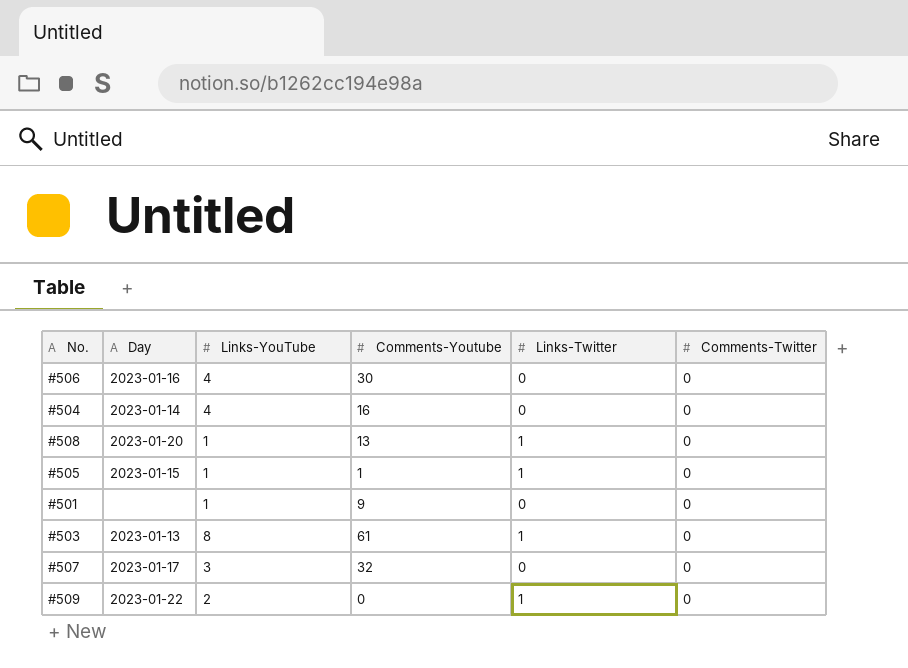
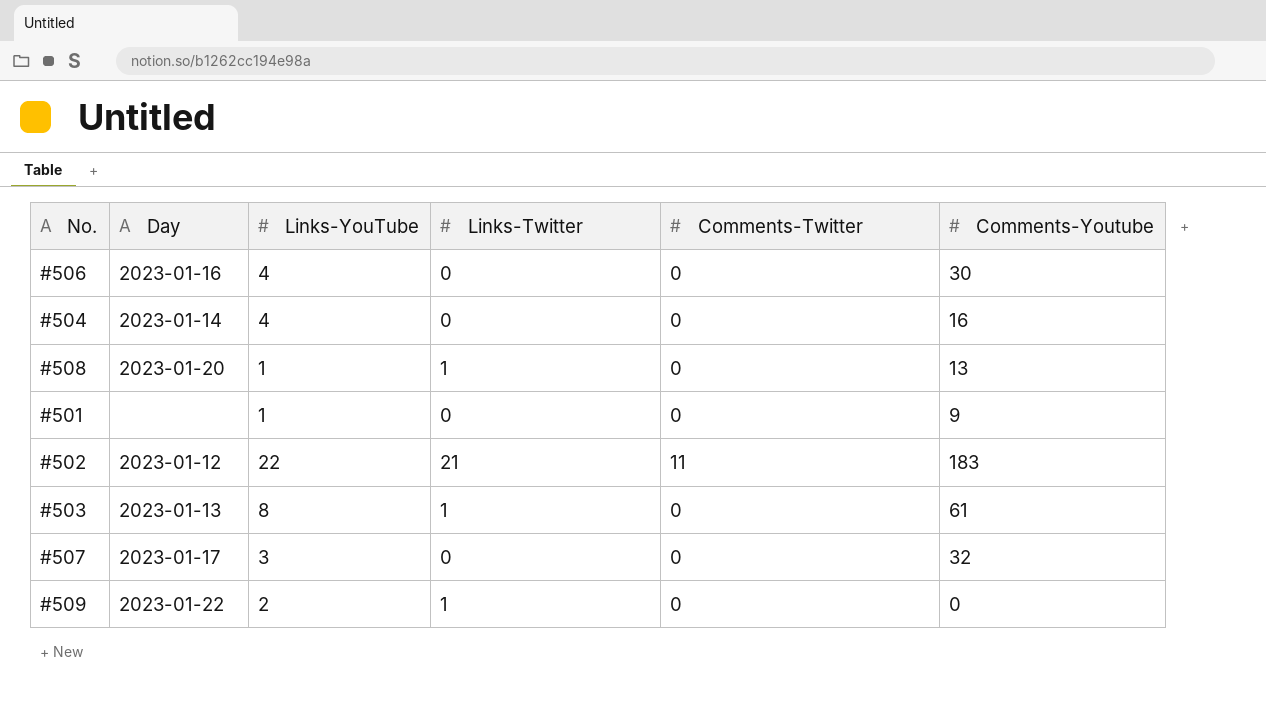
column Comments-Youtube | position: 4 -> 6
row #505: 2023-01-15 | 1 | 1 | 1 | 0 -> none
row #502: none -> 2023-01-12 | 22 | 21 | 11 | 183

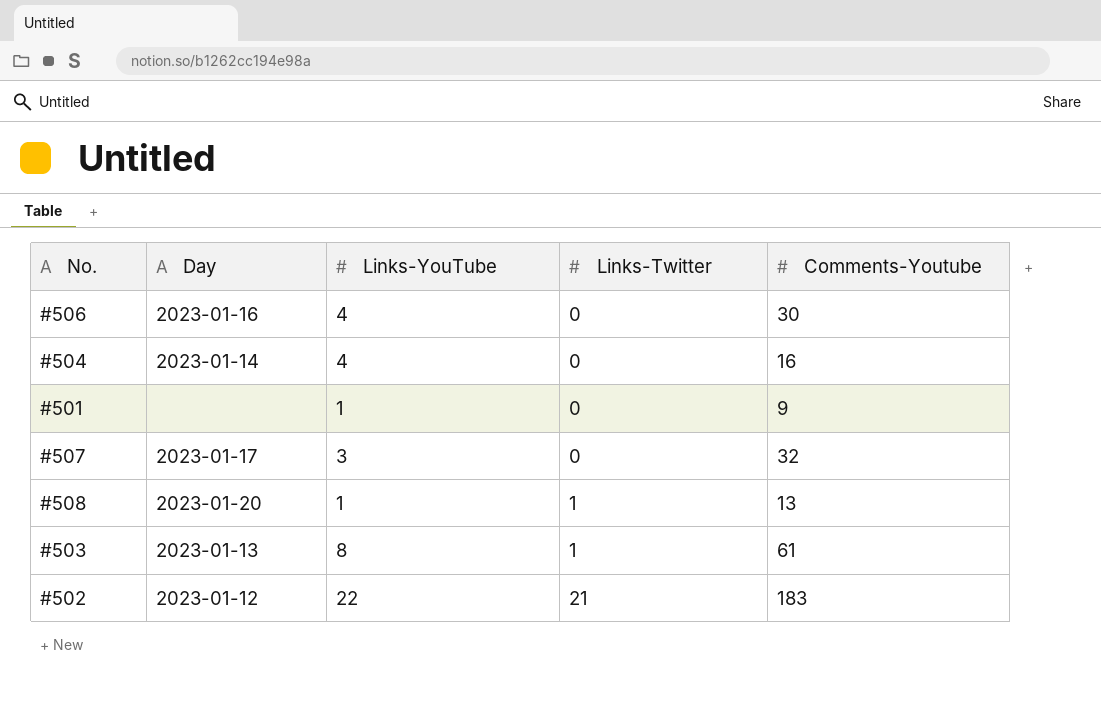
row order: none -> Links-Twitter ascending
column Comments-Twitter | position: 5 -> none
row #509: 2023-01-22 | 2 | 1 | 0 | 0 -> none

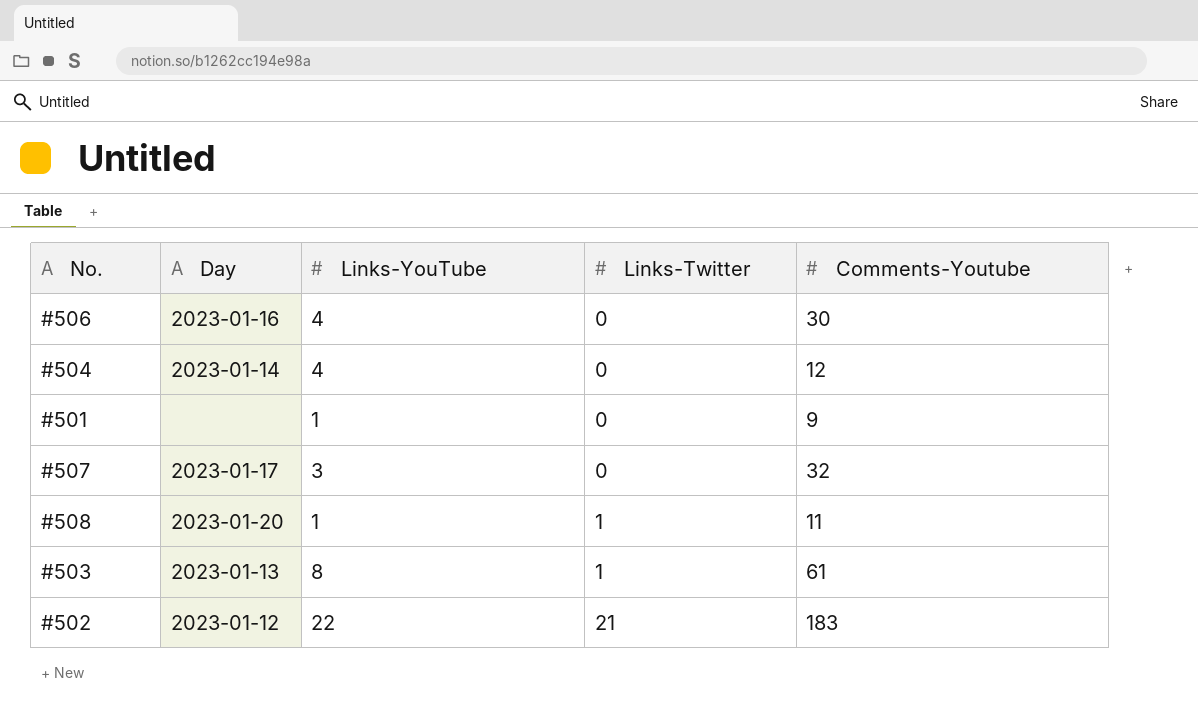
#504 | Comments-Youtube: 16 -> 12
#508 | Comments-Youtube: 13 -> 11

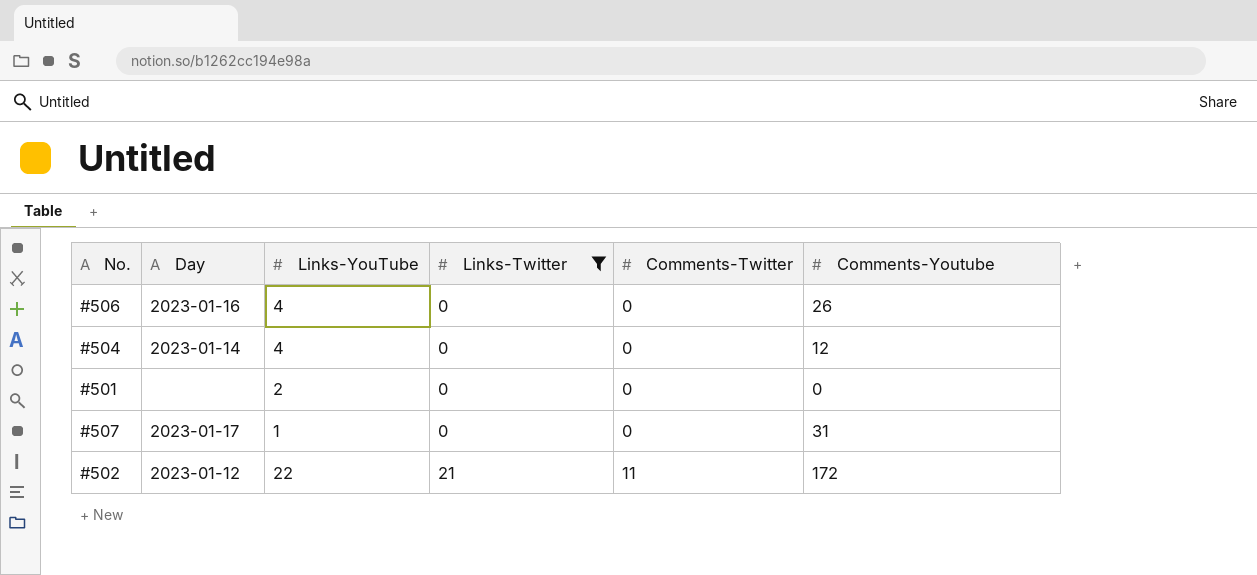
filter: none -> Links-Twitter != 1
column Comments-Twitter | position: none -> 5
#506 | Comments-Youtube: 30 -> 26
#501 | Links-YouTube: 1 -> 2
#501 | Comments-Youtube: 9 -> 0
#507 | Links-YouTube: 3 -> 1
#507 | Comments-Youtube: 32 -> 31
#502 | Comments-Youtube: 183 -> 172

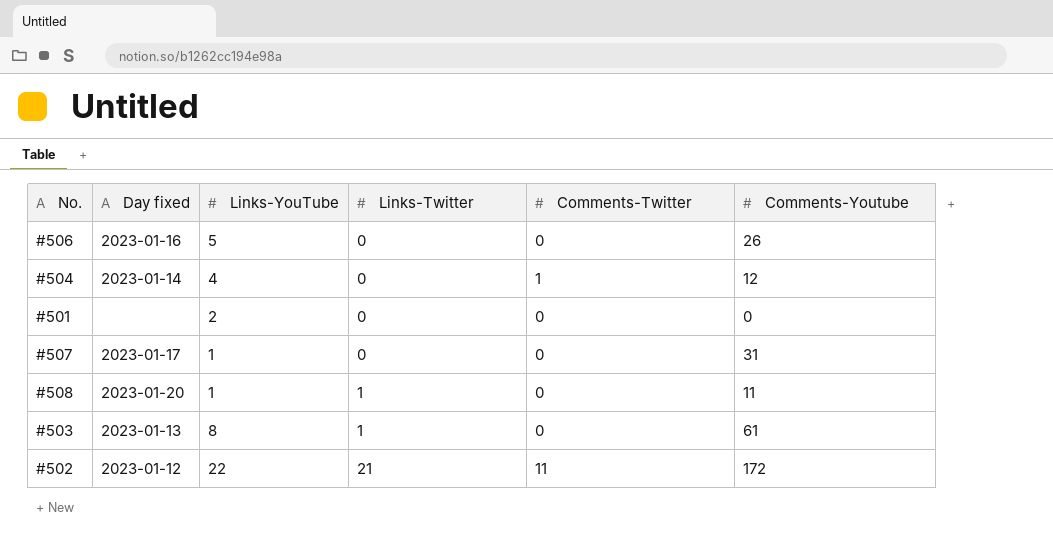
filter: Links-Twitter != 1 -> none
column name: Day -> Day fixed
#506 | Links-YouTube: 4 -> 5
#504 | Comments-Twitter: 0 -> 1

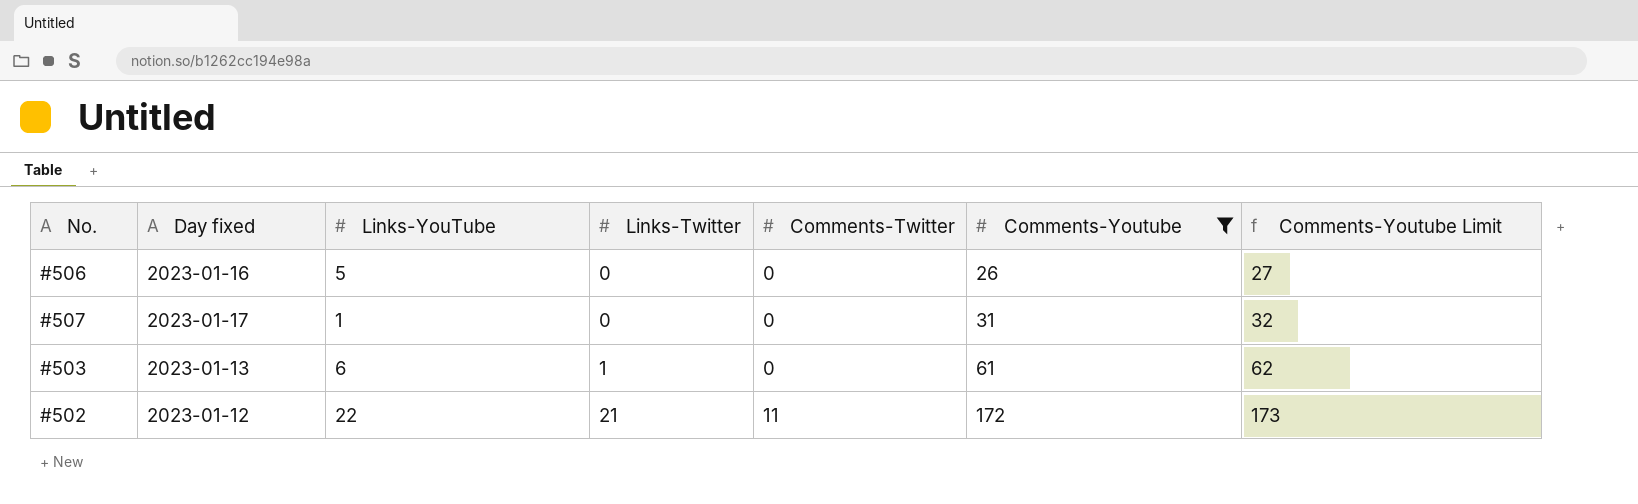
filter: none -> Comments-Youtube >= 26
column Comments-Youtube Limit | formula: none -> [Comments-Youtube] + 1
#503 | Links-YouTube: 8 -> 6

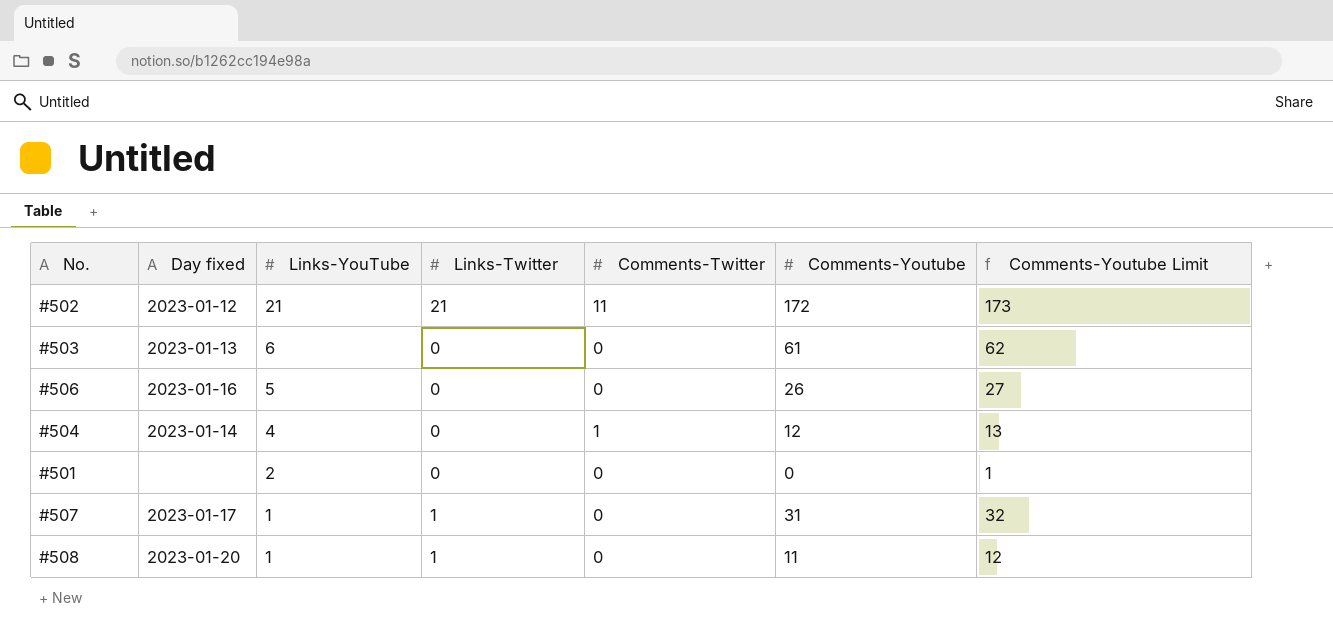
filter: Comments-Youtube >= 26 -> none
row order: Links-Twitter ascending -> Links-YouTube descending
#502 | Links-YouTube: 22 -> 21
#503 | Links-Twitter: 1 -> 0
#507 | Links-Twitter: 0 -> 1

